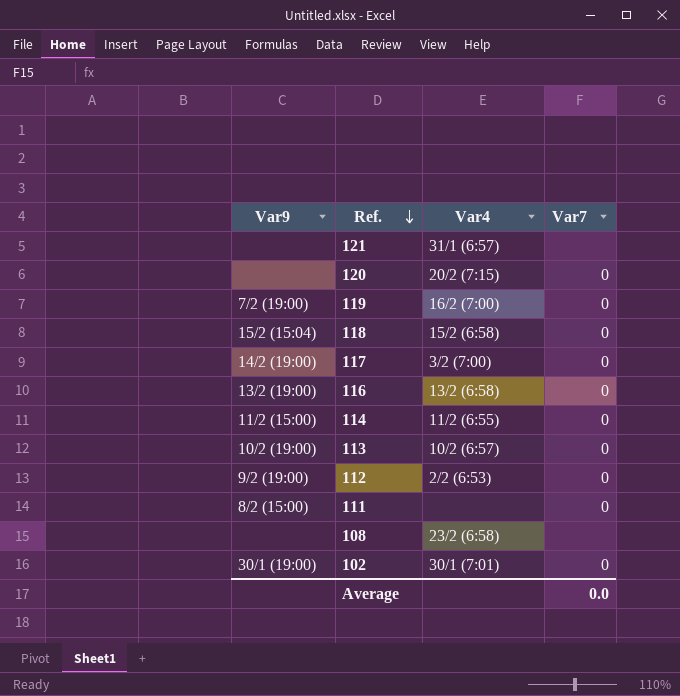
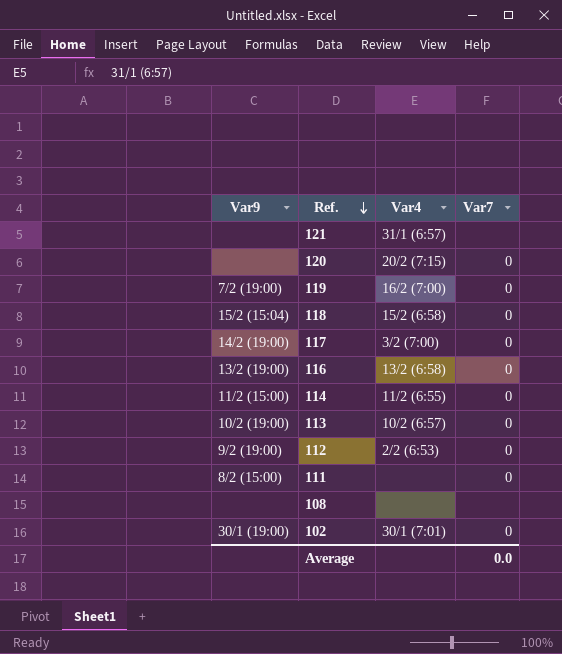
108 | Var4: 23/2 (6:58) -> none

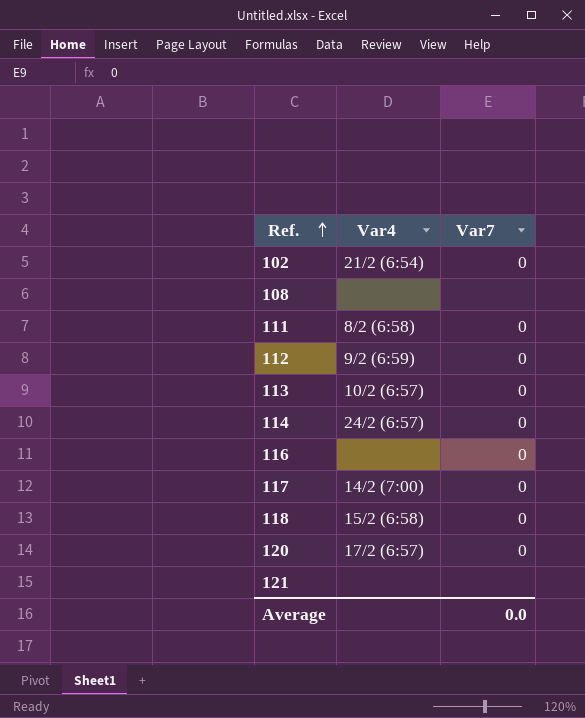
row order: Ref. descending -> Ref. ascending
column Var9 | position: 1 -> none
row 119: 7/2 (19:00) | 16/2 (7:00) | 0 -> none
102 | Var4: 30/1 (7:01) -> 21/2 (6:54)
111 | Var4: none -> 8/2 (6:58)
112 | Var4: 2/2 (6:53) -> 9/2 (6:59)
114 | Var4: 11/2 (6:55) -> 24/2 (6:57)
116 | Var4: 13/2 (6:58) -> none
117 | Var4: 3/2 (7:00) -> 14/2 (7:00)
120 | Var4: 20/2 (7:15) -> 17/2 (6:57)
121 | Var4: 31/1 (6:57) -> none

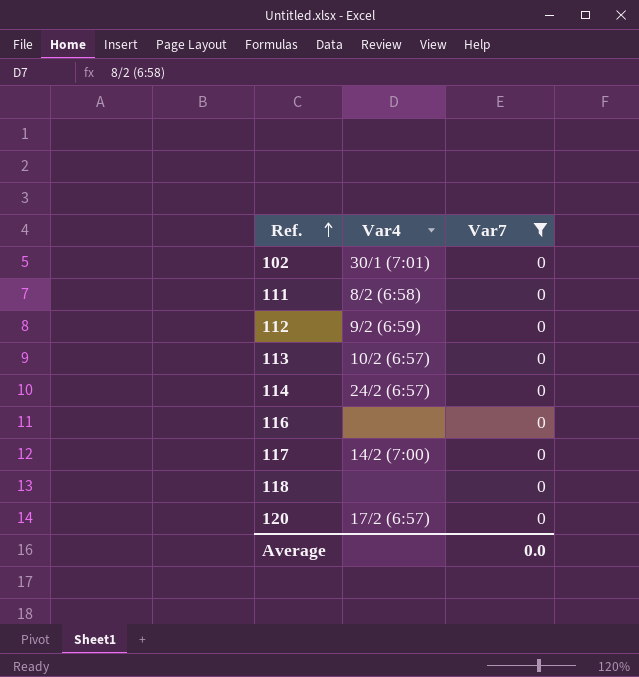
filter: none -> Var7 = 0
102 | Var4: 21/2 (6:54) -> 30/1 (7:01)
118 | Var4: 15/2 (6:58) -> none

